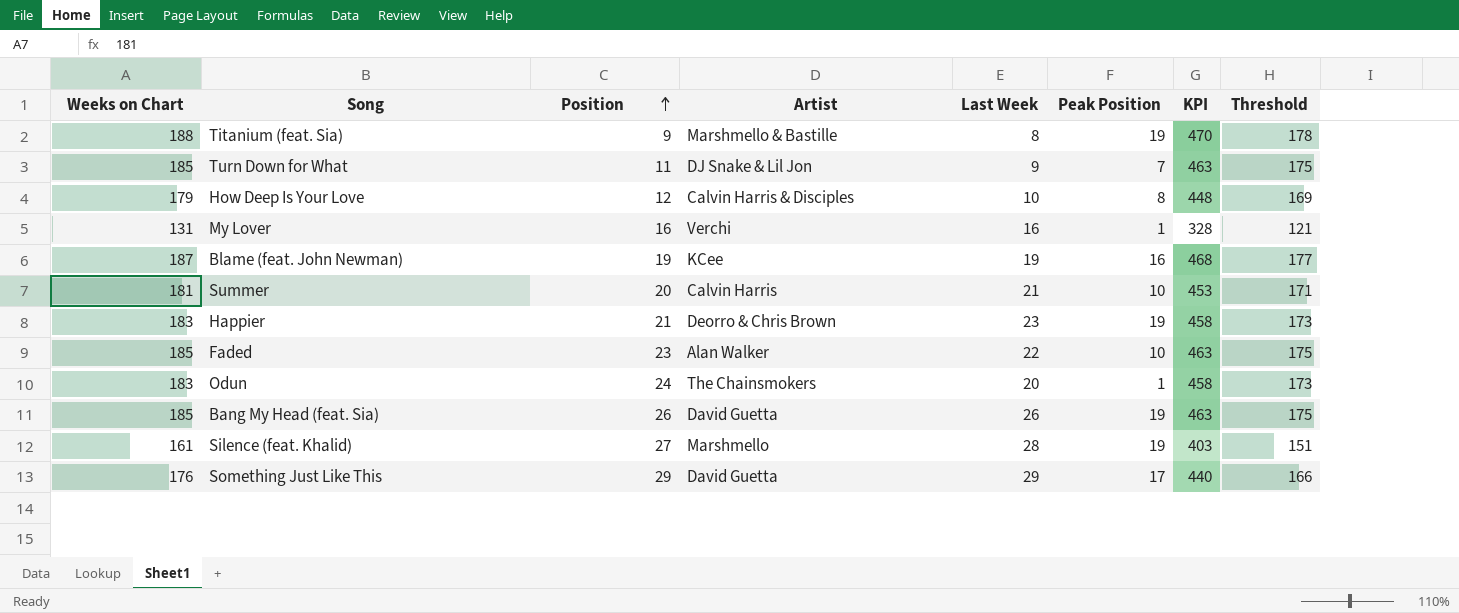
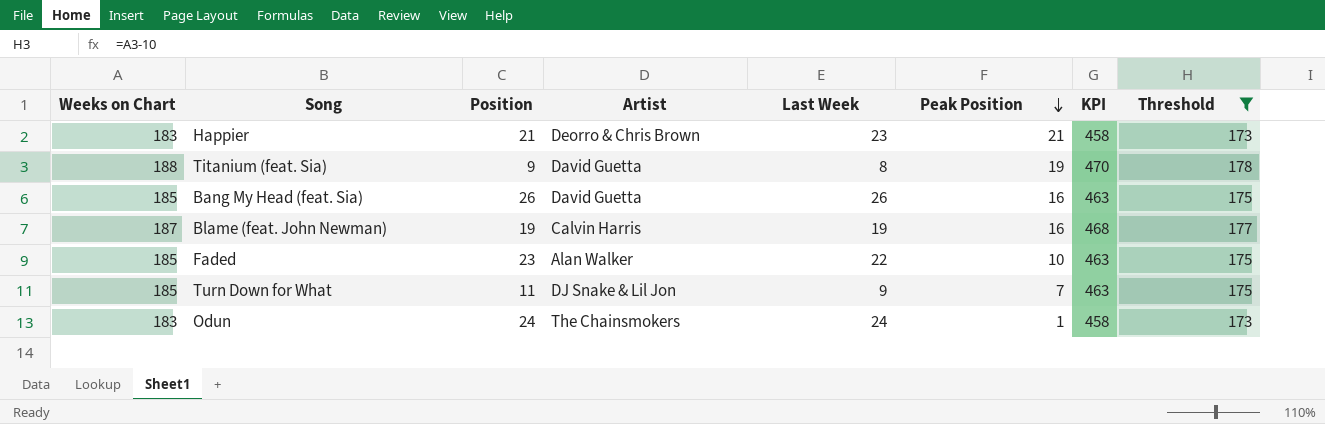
filter: none -> Threshold >= 173
row order: Position ascending -> Peak Position descending
Happier | Peak Position: 19 -> 21
Titanium (feat. Sia) | Artist: Marshmello & Bastille -> David Guetta
Bang My Head (feat. Sia) | Peak Position: 19 -> 16
Blame (feat. John Newman) | Artist: KCee -> Calvin Harris
Odun | Last Week: 20 -> 24

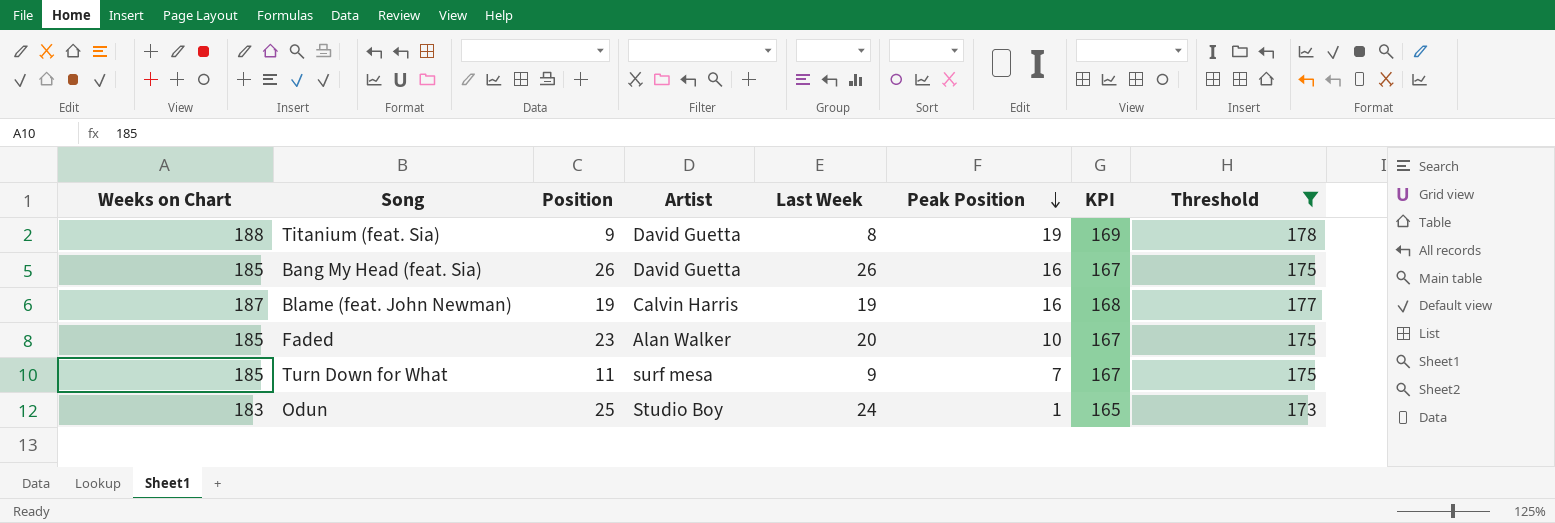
column KPI | formula: [Weeks on Chart] * 2.5 -> [Weeks on Chart] * 0.9
row Happier: 183 | 21 | Deorro & Chris Brown | 23 | 21 | 458 | 173 -> none
Faded | Last Week: 22 -> 20
Turn Down for What | Artist: DJ Snake & Lil Jon -> surf mesa
Odun | Position: 24 -> 25
Odun | Artist: The Chainsmokers -> Studio Boy

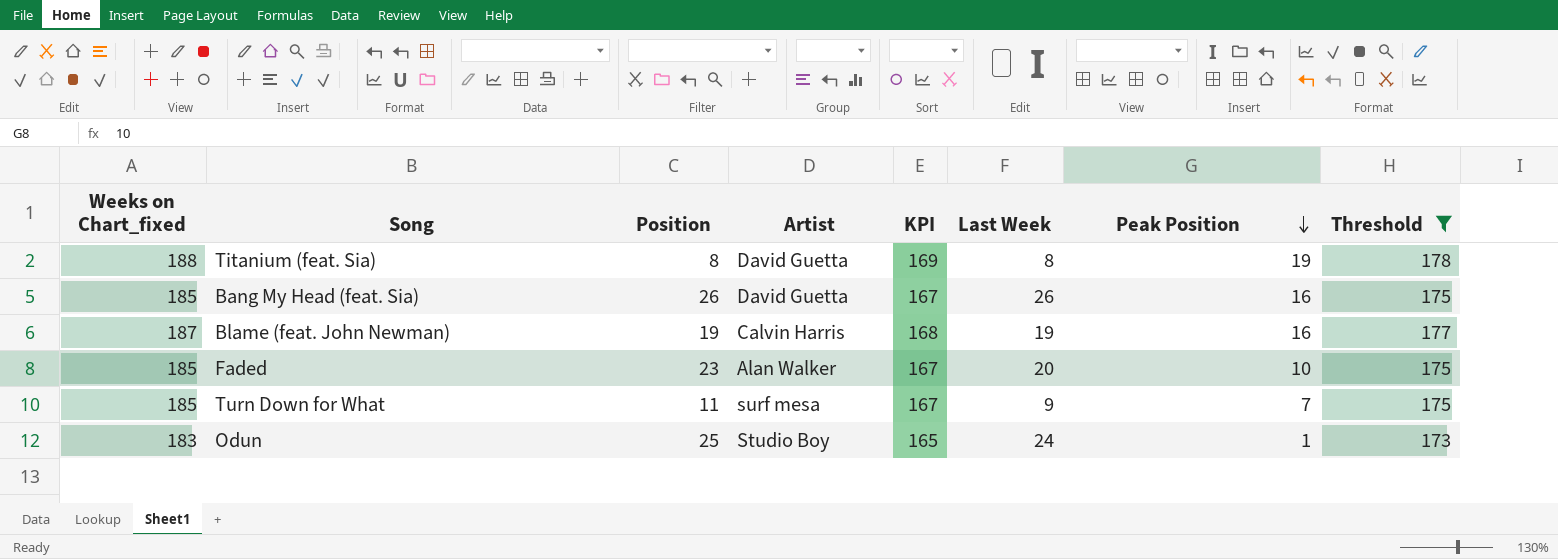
column name: Weeks on Chart -> Weeks on Chart_fixed
column KPI | position: 7 -> 5
Titanium (feat. Sia) | Position: 9 -> 8

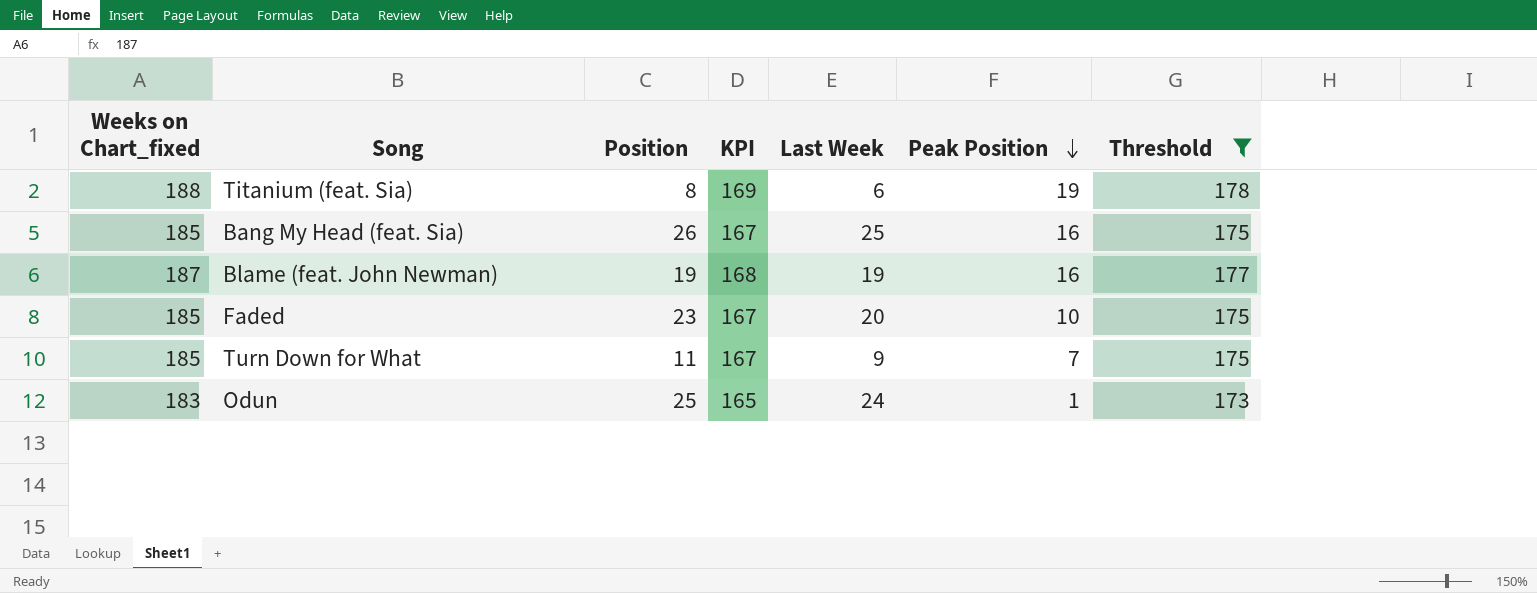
column Artist | position: 4 -> none
Titanium (feat. Sia) | Last Week: 8 -> 6
Bang My Head (feat. Sia) | Last Week: 26 -> 25

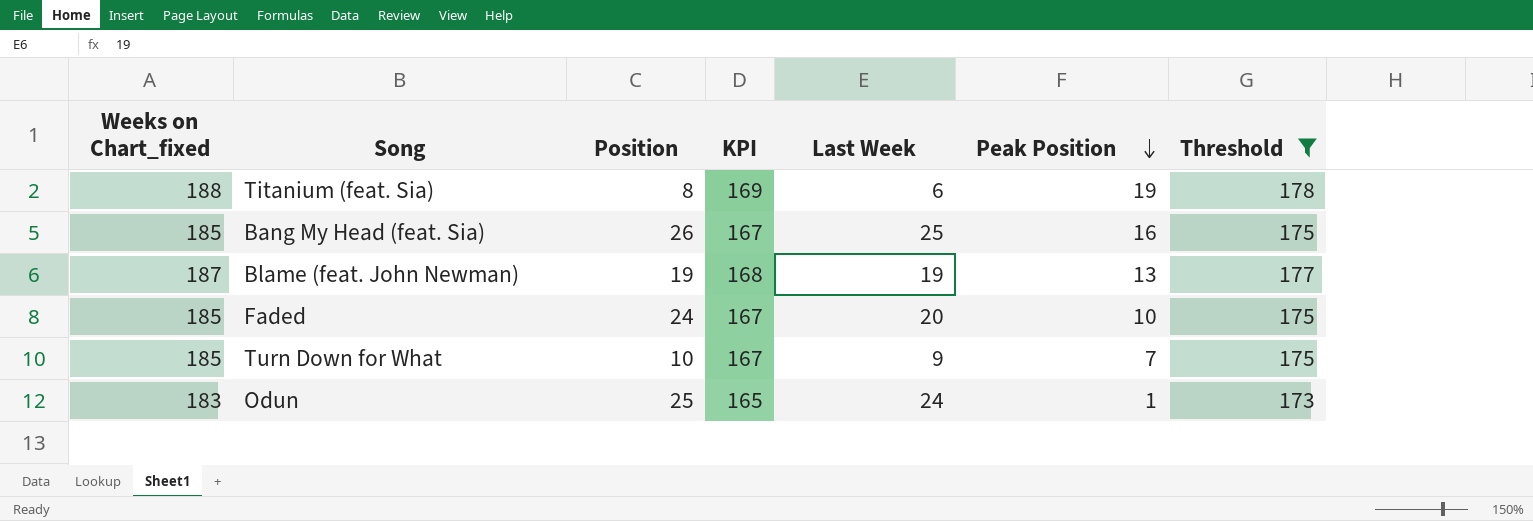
Blame (feat. John Newman) | Peak Position: 16 -> 13
Faded | Position: 23 -> 24
Turn Down for What | Position: 11 -> 10

